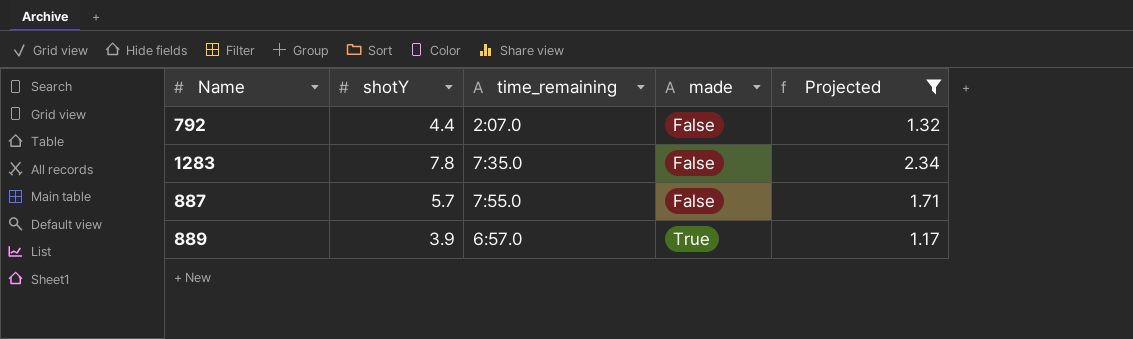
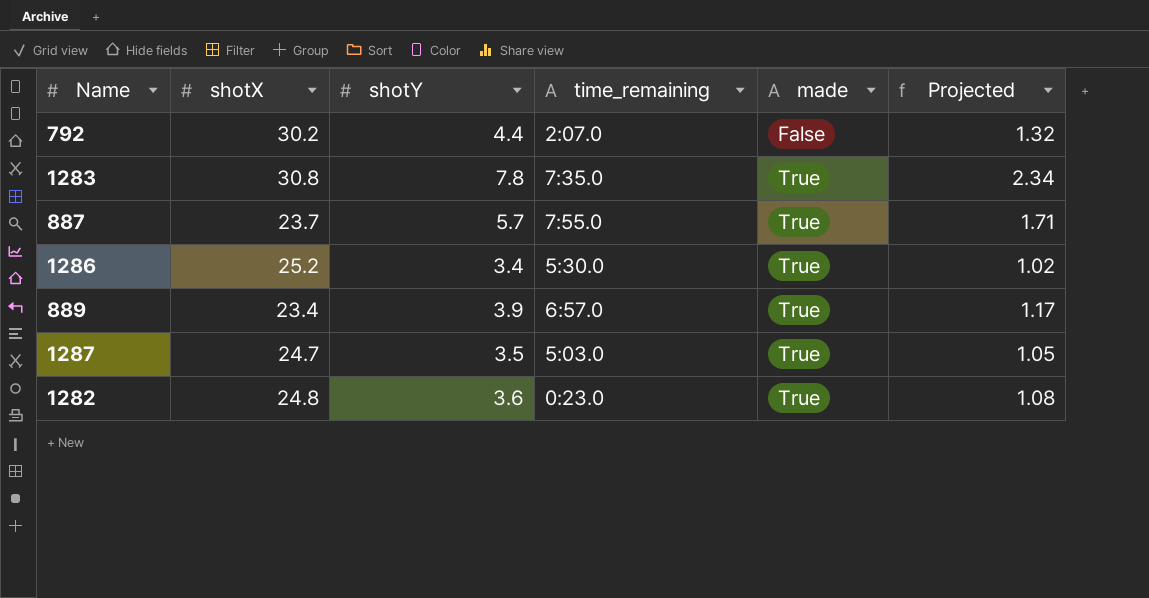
filter: Projected >= 1.17 -> none
column shotX | position: none -> 2
1283 | made: False -> True
887 | made: False -> True

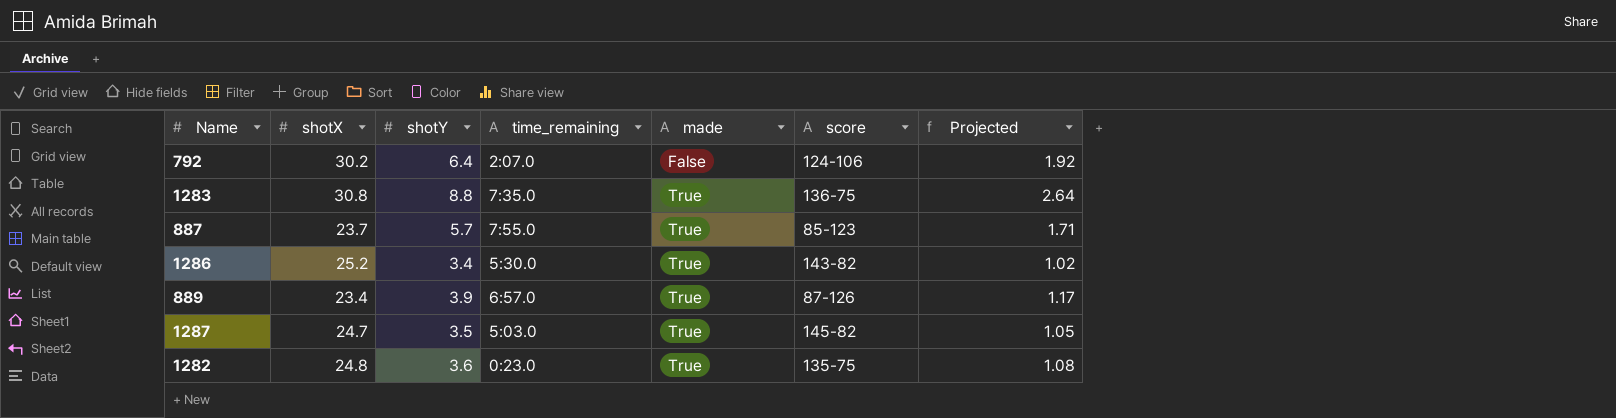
column score | position: none -> 6
792 | shotY: 4.4 -> 6.4
792 | Projected: 1.32 -> 1.92
1283 | shotY: 7.8 -> 8.8
1283 | Projected: 2.34 -> 2.64

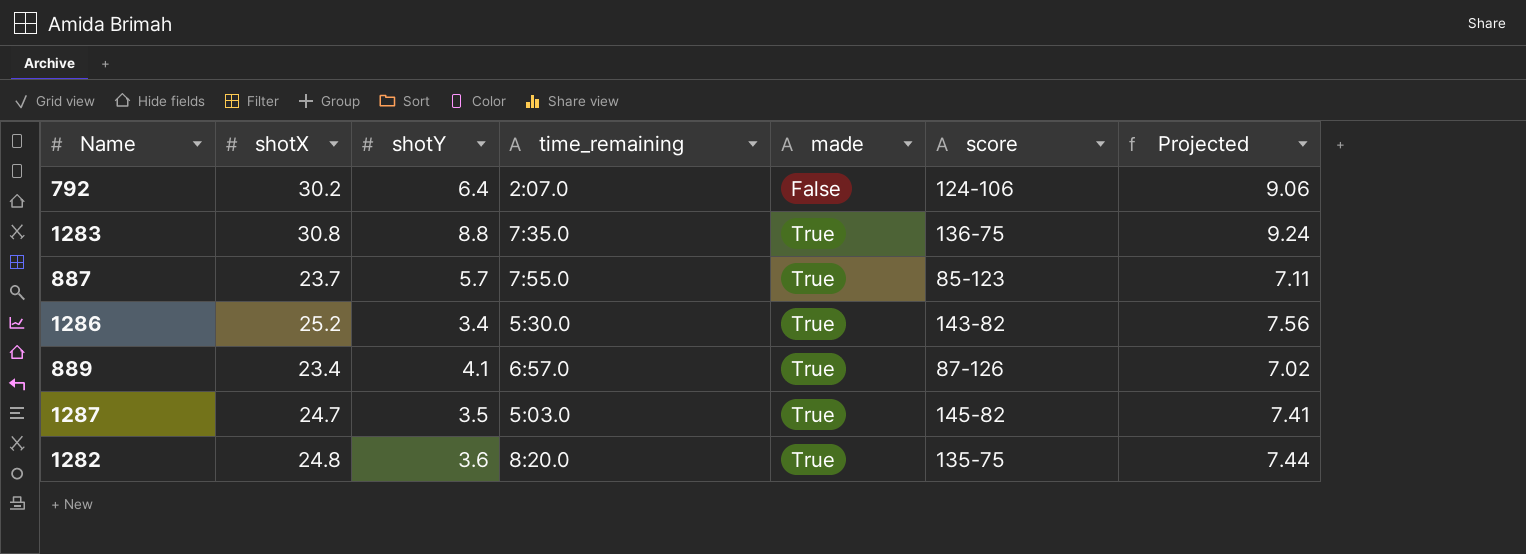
column Projected | formula: [shotY] * 0.3 -> [shotX] * 0.3
889 | shotY: 3.9 -> 4.1
1282 | time_remaining: 0:23.0 -> 8:20.0

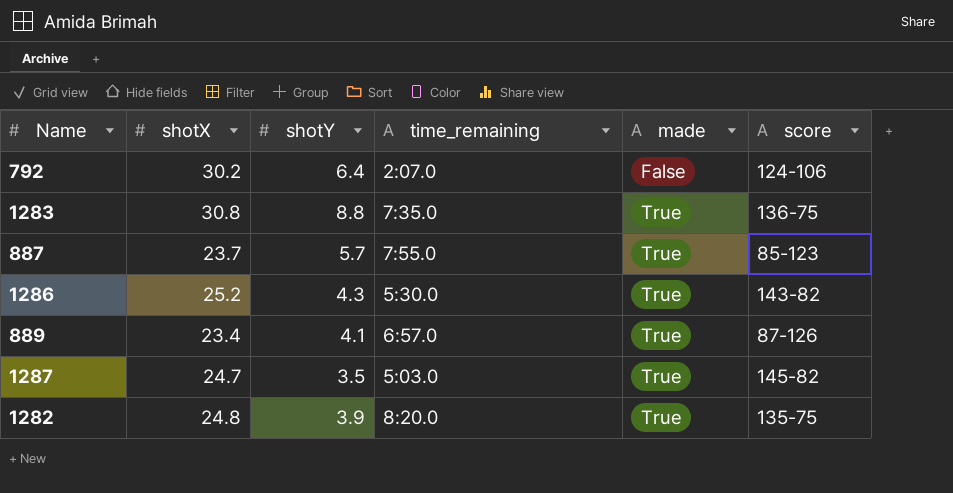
column Projected | formula: [shotX] * 0.3 -> none
1286 | shotY: 3.4 -> 4.3
1282 | shotY: 3.6 -> 3.9

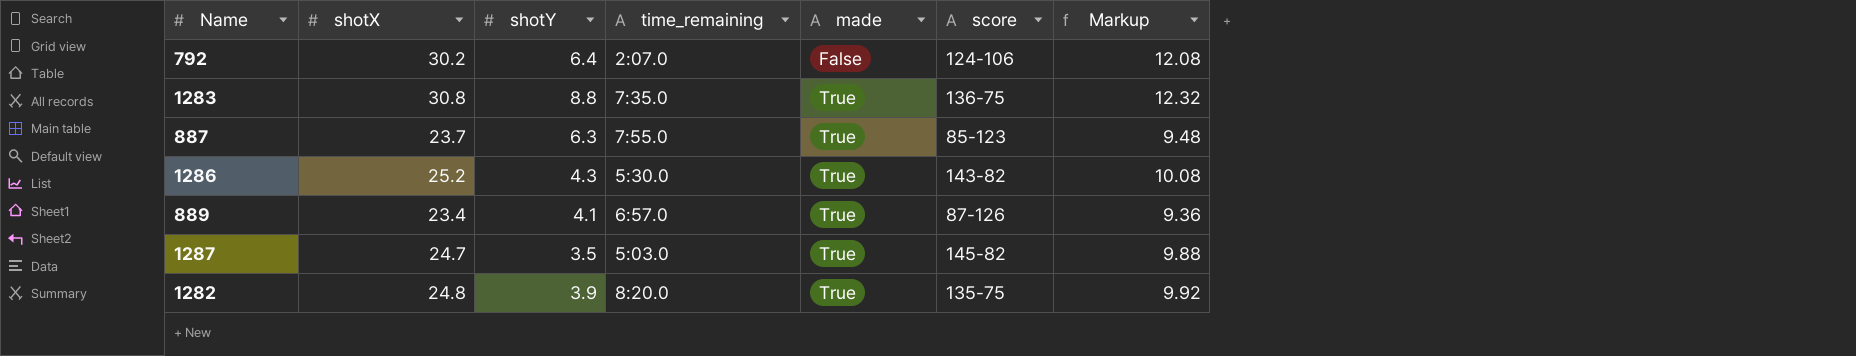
column Markup | formula: none -> [shotX] * 0.4
887 | shotY: 5.7 -> 6.3

